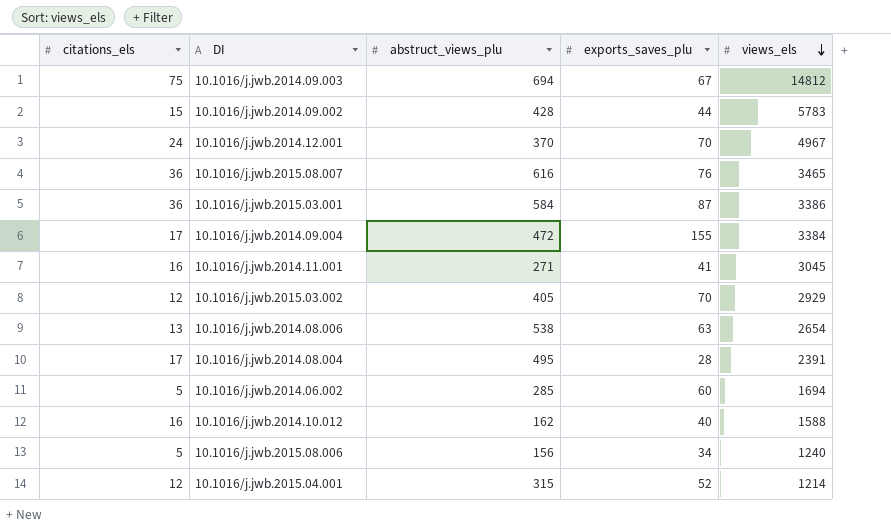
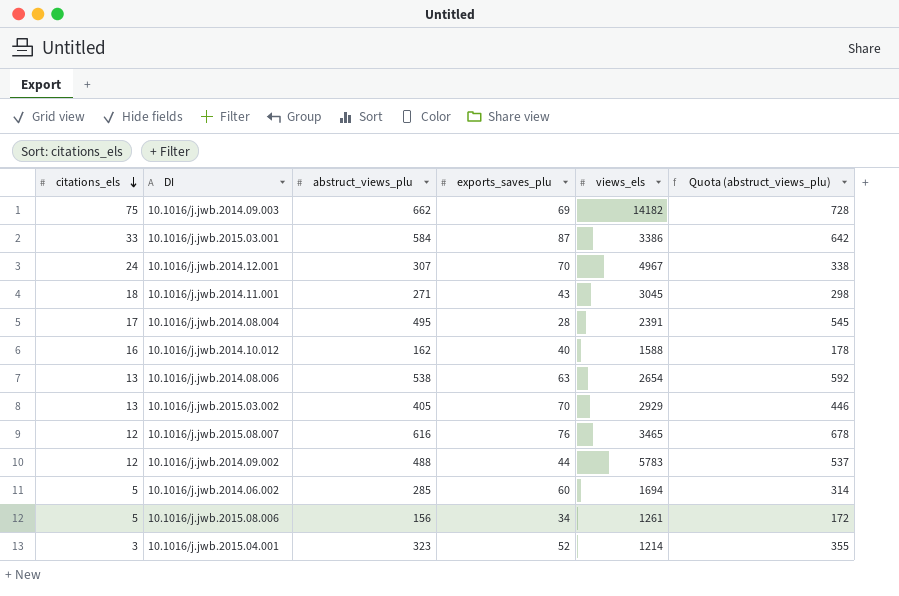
row order: views_els descending -> citations_els descending
column Quota (abstruct_views_plu) | formula: none -> [abstruct_views_plu] * 1.1
row 10.1016/j.jwb.2014.09.004: 17 | 472 | 155 | 3384 -> none
10.1016/j.jwb.2014.09.003 | abstruct_views_plu: 694 -> 662
10.1016/j.jwb.2014.09.003 | exports_saves_plu: 67 -> 69
10.1016/j.jwb.2014.09.003 | views_els: 14812 -> 14182
10.1016/j.jwb.2015.03.001 | citations_els: 36 -> 33
10.1016/j.jwb.2014.12.001 | abstruct_views_plu: 370 -> 307
10.1016/j.jwb.2014.11.001 | citations_els: 16 -> 18
10.1016/j.jwb.2014.11.001 | exports_saves_plu: 41 -> 43
10.1016/j.jwb.2015.03.002 | citations_els: 12 -> 13
10.1016/j.jwb.2015.08.007 | citations_els: 36 -> 12
10.1016/j.jwb.2014.09.002 | citations_els: 15 -> 12
10.1016/j.jwb.2014.09.002 | abstruct_views_plu: 428 -> 488
10.1016/j.jwb.2015.08.006 | views_els: 1240 -> 1261
10.1016/j.jwb.2015.04.001 | citations_els: 12 -> 3
10.1016/j.jwb.2015.04.001 | abstruct_views_plu: 315 -> 323

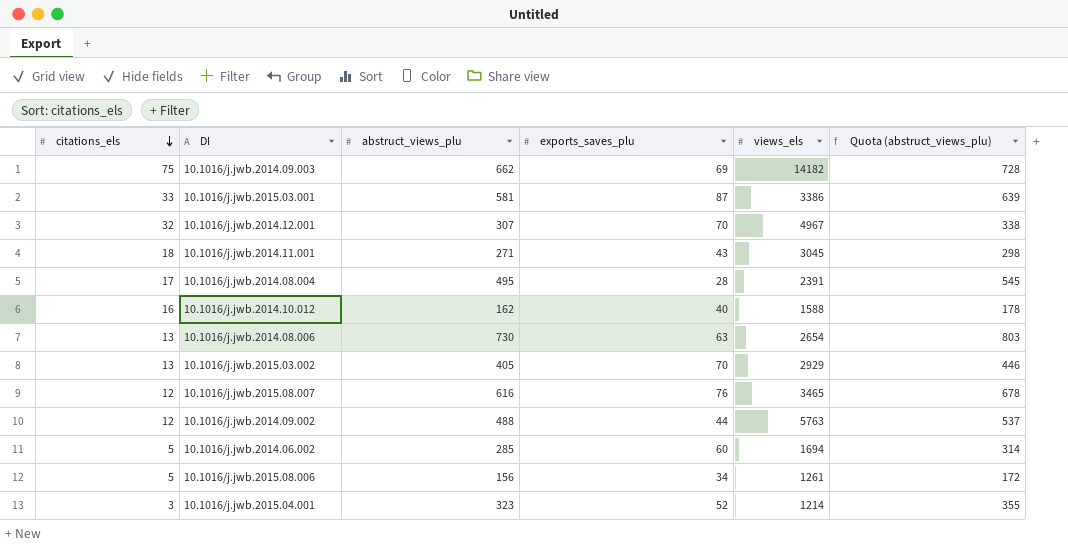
10.1016/j.jwb.2015.03.001 | abstruct_views_plu: 584 -> 581
10.1016/j.jwb.2015.03.001 | Quota (abstruct_views_plu): 642 -> 639
10.1016/j.jwb.2014.12.001 | citations_els: 24 -> 32
10.1016/j.jwb.2014.08.006 | abstruct_views_plu: 538 -> 730
10.1016/j.jwb.2014.08.006 | Quota (abstruct_views_plu): 592 -> 803
10.1016/j.jwb.2014.09.002 | views_els: 5783 -> 5763

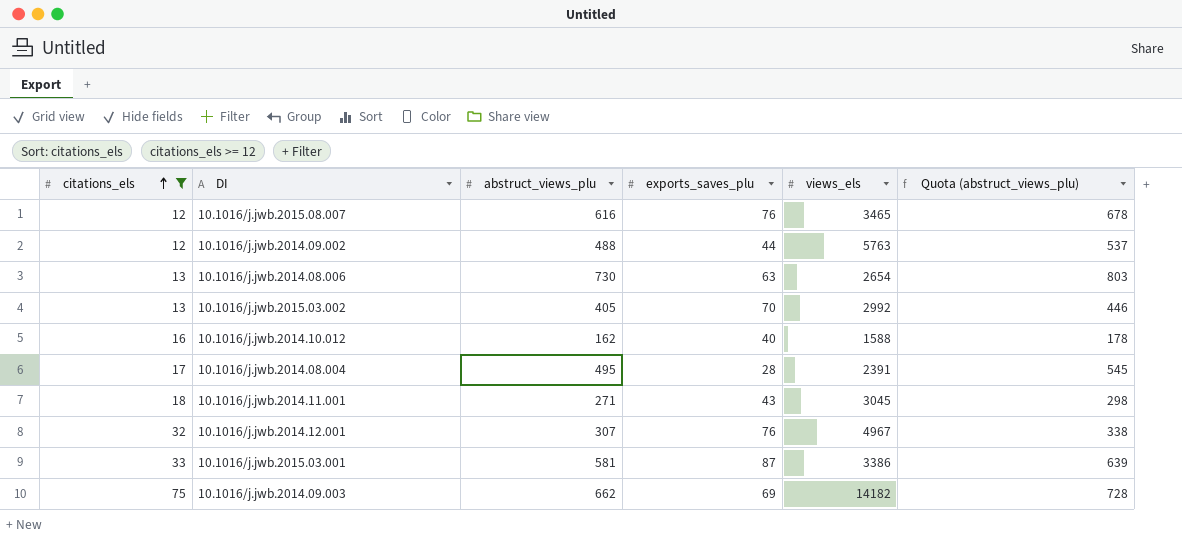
filter: none -> citations_els >= 12
row order: citations_els descending -> citations_els ascending
10.1016/j.jwb.2015.03.002 | views_els: 2929 -> 2992
10.1016/j.jwb.2014.12.001 | exports_saves_plu: 70 -> 76

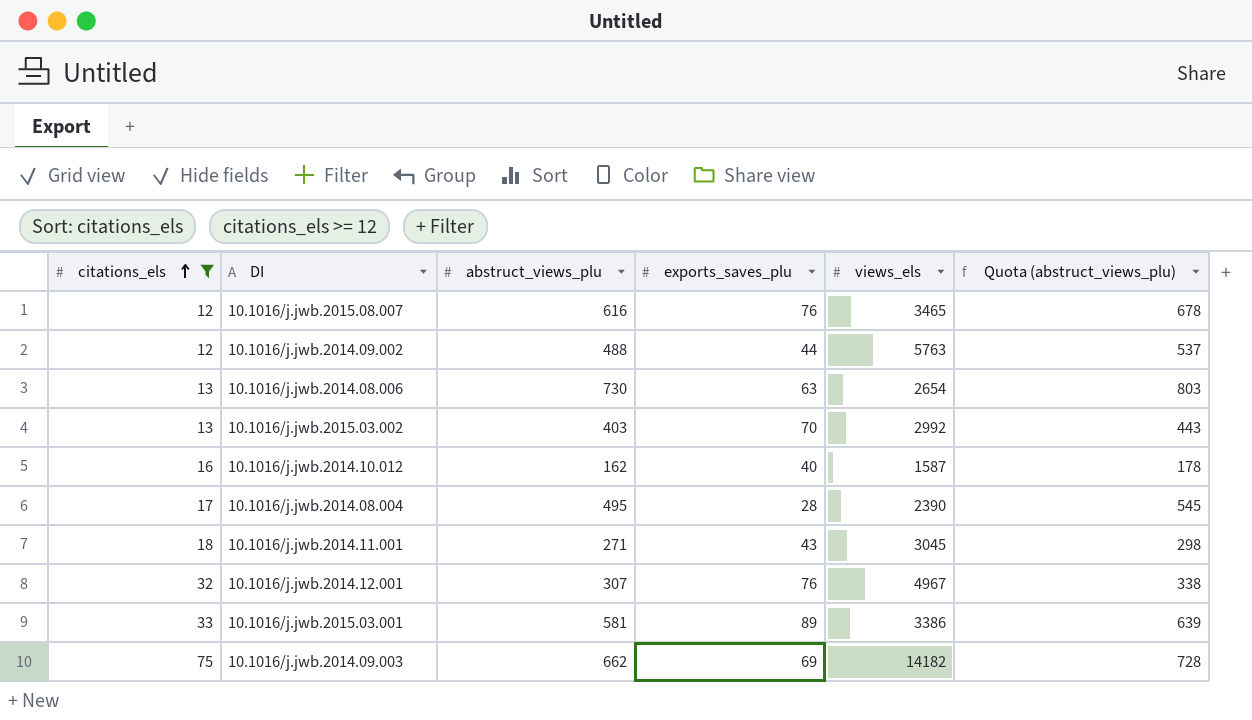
10.1016/j.jwb.2015.03.002 | abstruct_views_plu: 405 -> 403
10.1016/j.jwb.2015.03.002 | Quota (abstruct_views_plu): 446 -> 443
10.1016/j.jwb.2014.10.012 | views_els: 1588 -> 1587
10.1016/j.jwb.2014.08.004 | views_els: 2391 -> 2390
10.1016/j.jwb.2015.03.001 | exports_saves_plu: 87 -> 89

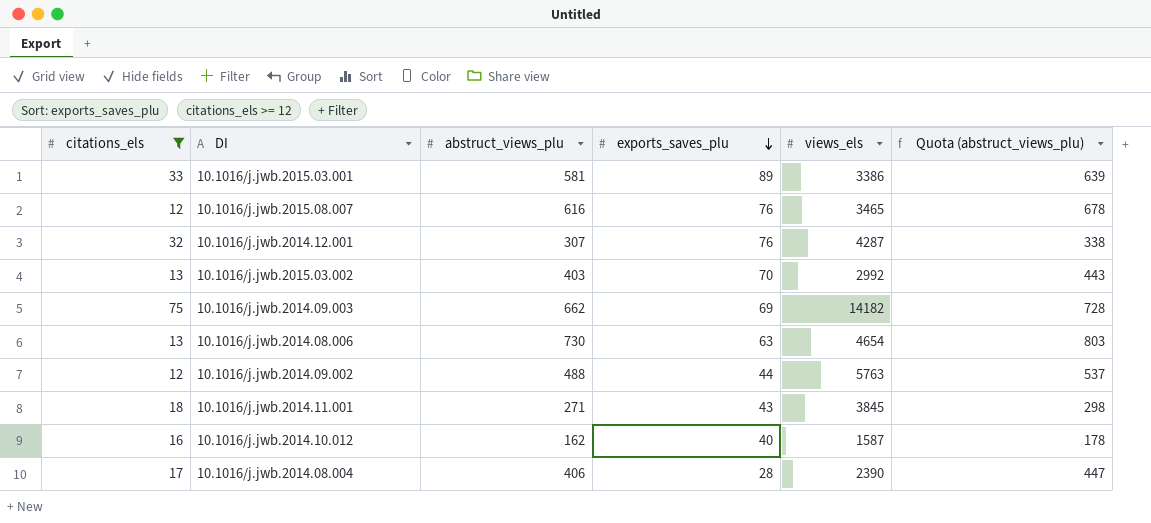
row order: citations_els ascending -> exports_saves_plu descending
10.1016/j.jwb.2014.12.001 | views_els: 4967 -> 4287
10.1016/j.jwb.2014.08.006 | views_els: 2654 -> 4654
10.1016/j.jwb.2014.11.001 | views_els: 3045 -> 3845
10.1016/j.jwb.2014.08.004 | abstruct_views_plu: 495 -> 406
10.1016/j.jwb.2014.08.004 | Quota (abstruct_views_plu): 545 -> 447

